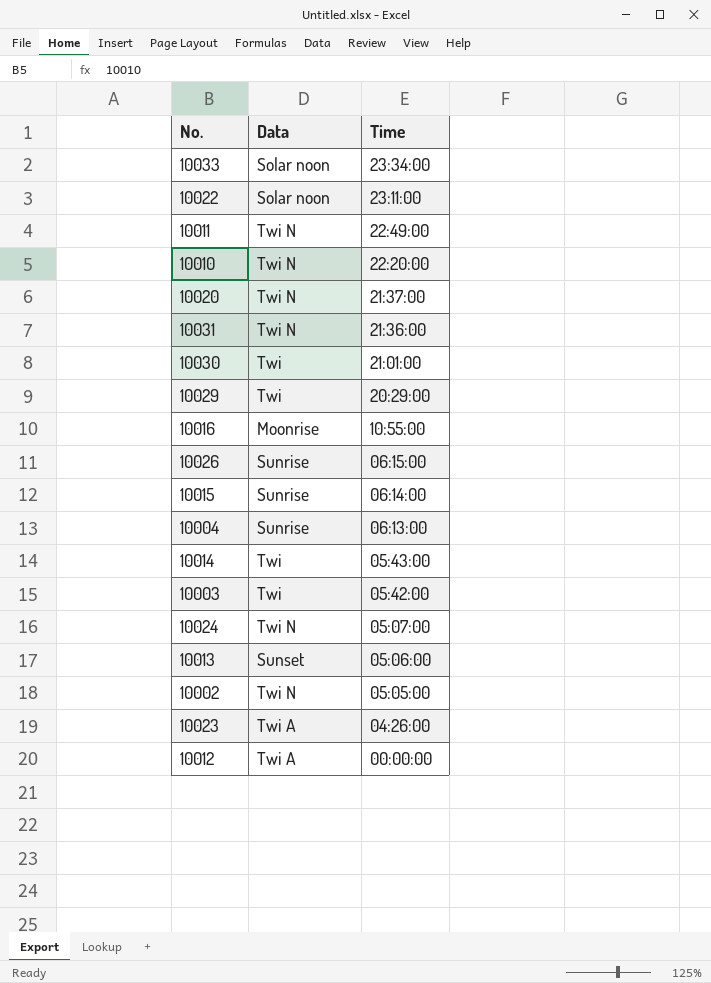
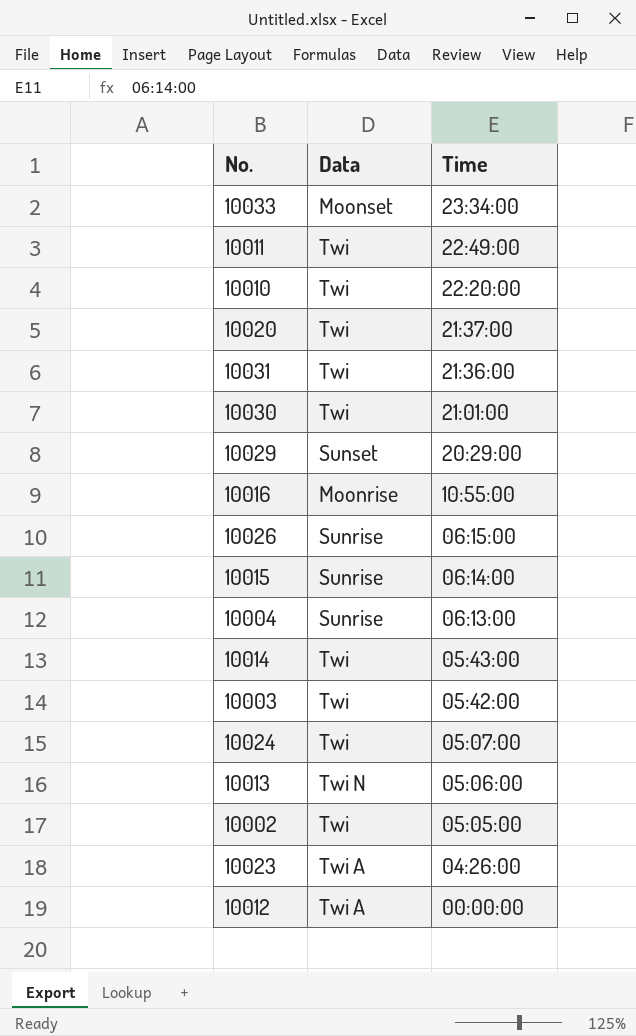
row 10022: Solar noon | 23:11:00 -> none
10033 | Data: Solar noon -> Moonset
10011 | Data: Twi N -> Twi
10010 | Data: Twi N -> Twi
10020 | Data: Twi N -> Twi
10031 | Data: Twi N -> Twi
10029 | Data: Twi -> Sunset
10024 | Data: Twi N -> Twi
10013 | Data: Sunset -> Twi N
10002 | Data: Twi N -> Twi

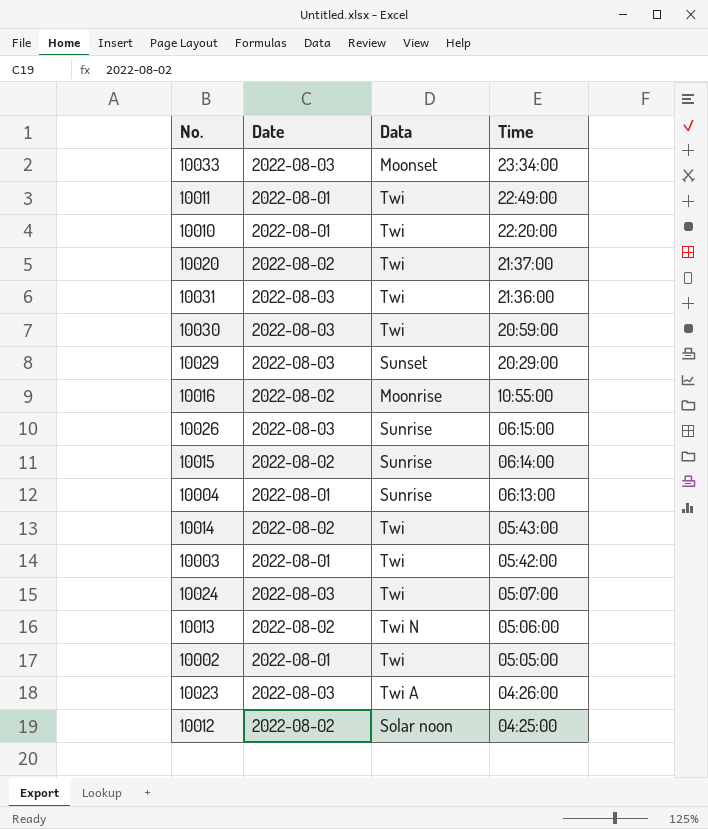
column Date | position: none -> 2
10030 | Time: 21:01:00 -> 20:59:00
10012 | Data: Twi A -> Solar noon
10012 | Time: 00:00:00 -> 04:25:00

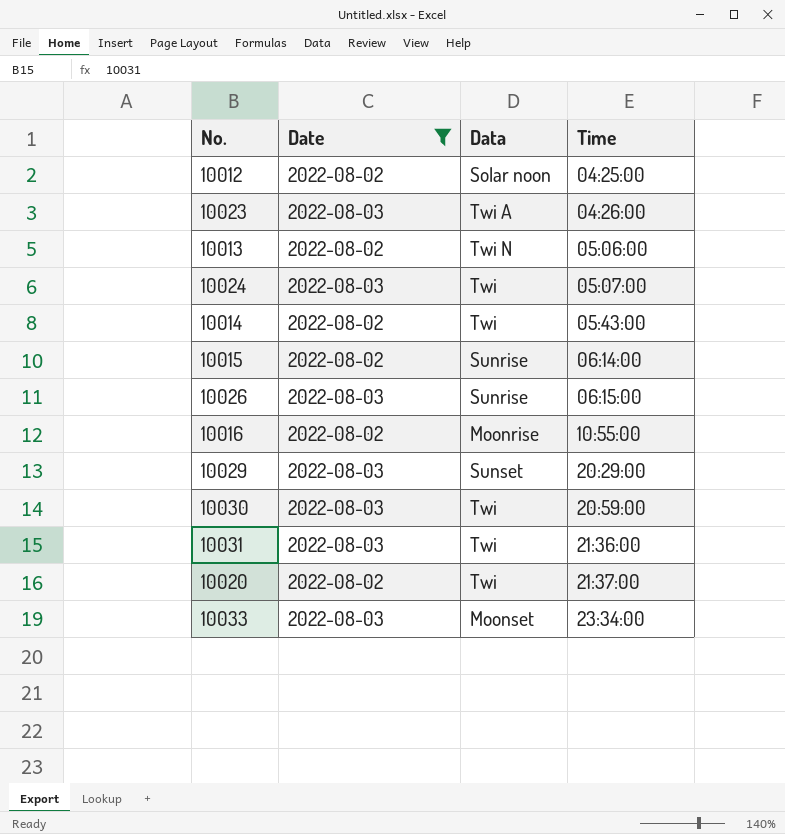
filter: none -> Date != 2022-08-01
row order: Time descending -> Time ascending

